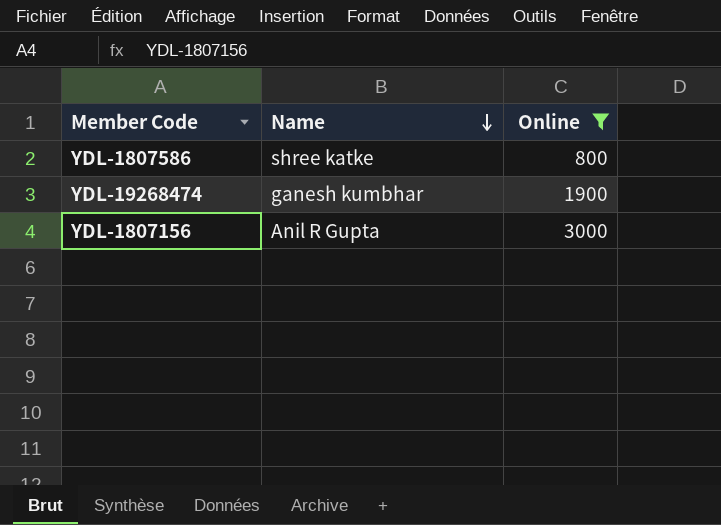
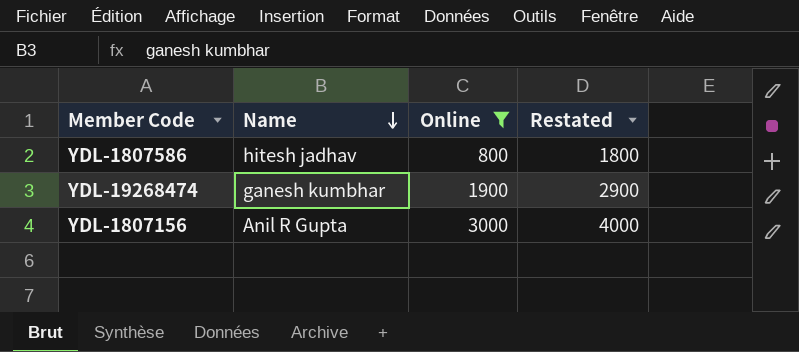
column Restated | formula: none -> [Online] + 1000
YDL-1807586 | Name: shree katke -> hitesh jadhav

